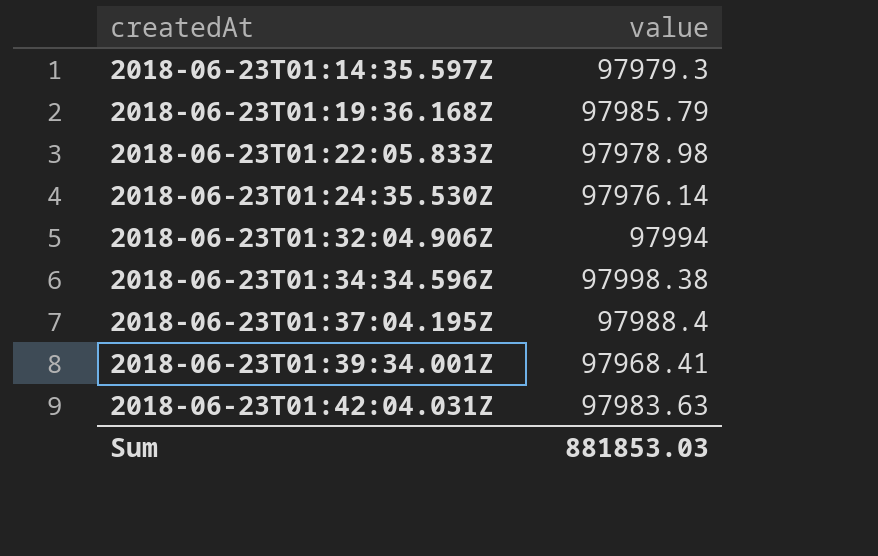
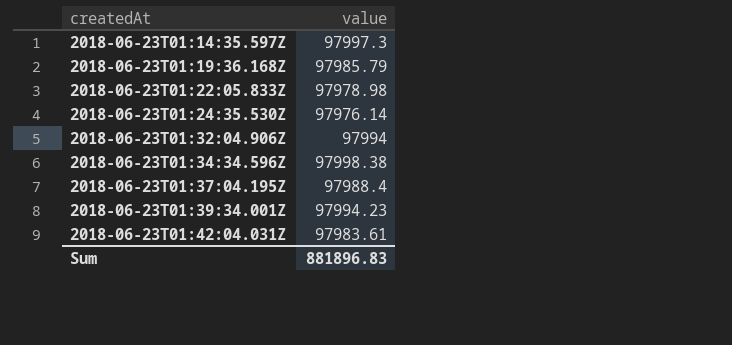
2018-06-23T01:14:35.597Z | value: 97979.3 -> 97997.3
2018-06-23T01:39:34.001Z | value: 97968.41 -> 97994.23
2018-06-23T01:42:04.031Z | value: 97983.63 -> 97983.61
Sum | value: 881853.03 -> 881896.83

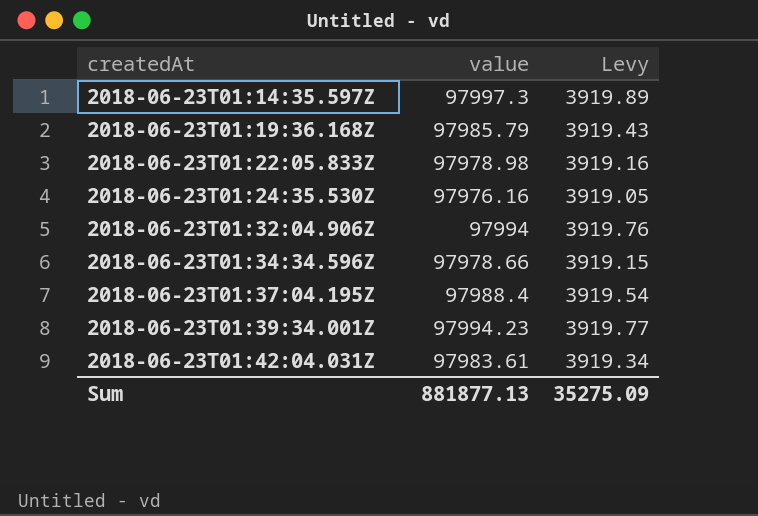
column Levy | formula: none -> [value] * 0.04
2018-06-23T01:24:35.530Z | value: 97976.14 -> 97976.16
2018-06-23T01:34:34.596Z | value: 97998.38 -> 97978.66
Sum | value: 881896.83 -> 881877.13

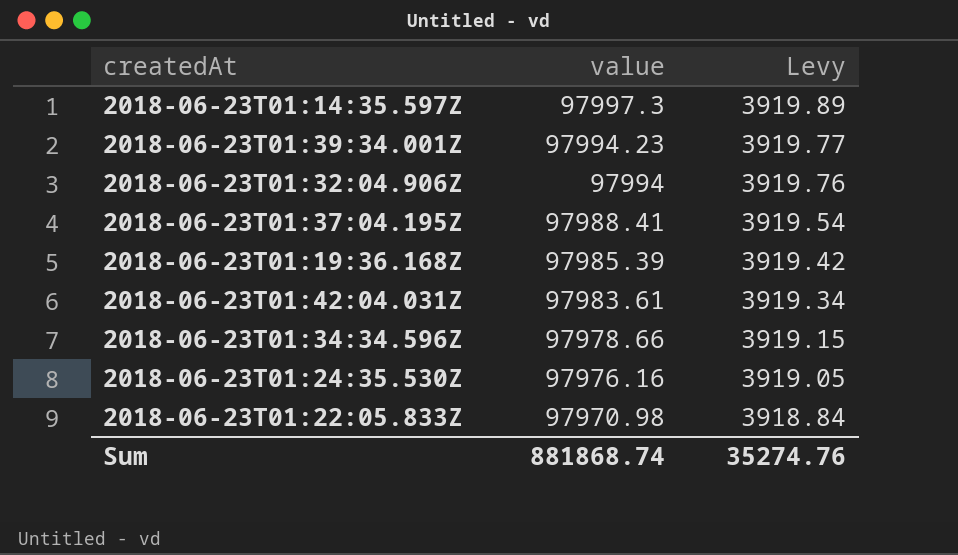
row order: createdAt ascending -> value descending
2018-06-23T01:37:04.195Z | value: 97988.4 -> 97988.41
2018-06-23T01:19:36.168Z | value: 97985.79 -> 97985.39
2018-06-23T01:19:36.168Z | Levy: 3919.43 -> 3919.42
2018-06-23T01:22:05.833Z | value: 97978.98 -> 97970.98
2018-06-23T01:22:05.833Z | Levy: 3919.16 -> 3918.84
Sum | value: 881877.13 -> 881868.74
Sum | Levy: 35275.09 -> 35274.76

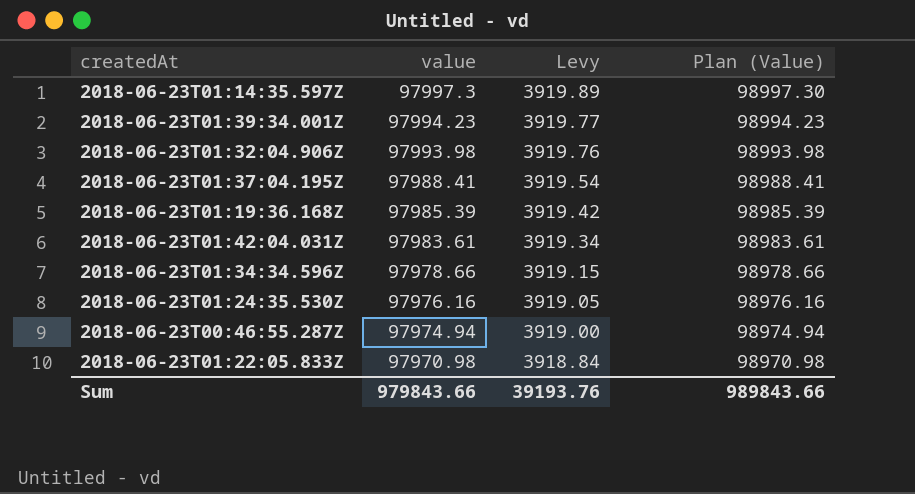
column Plan (Value) | formula: none -> [value] + 1000
2018-06-23T01:32:04.906Z | value: 97994 -> 97993.98
row 2018-06-23T00:46:55.287Z: none -> 97974.94 | 3919.00 | 98974.94
Sum | value: 881868.74 -> 979843.66
Sum | Levy: 35274.76 -> 39193.76

